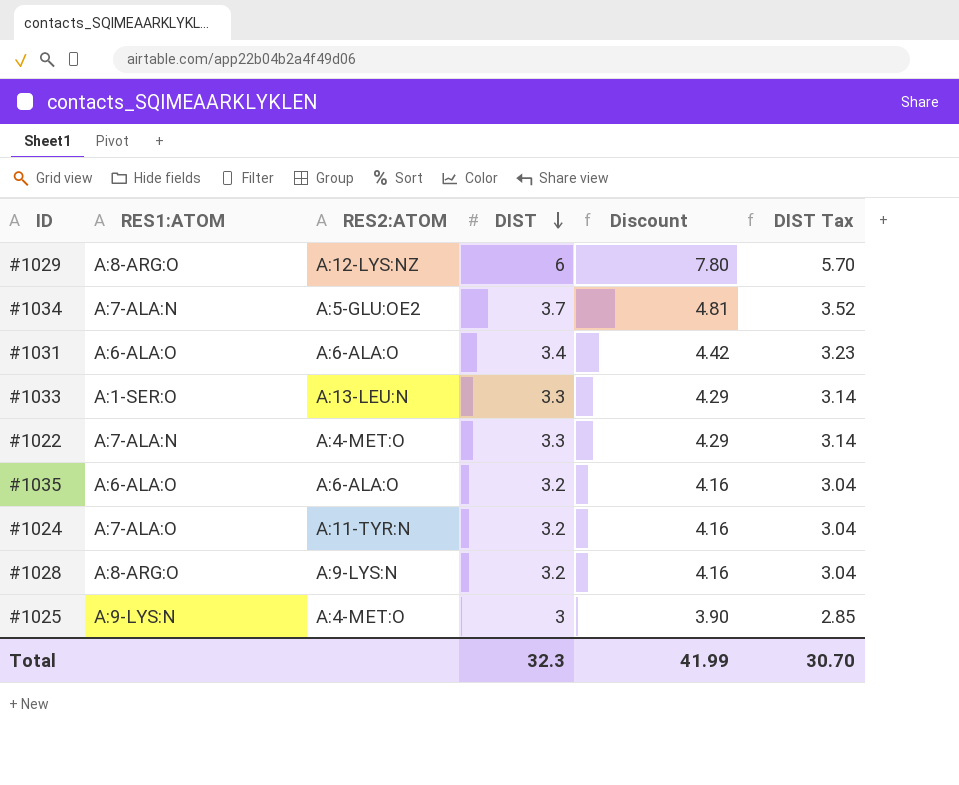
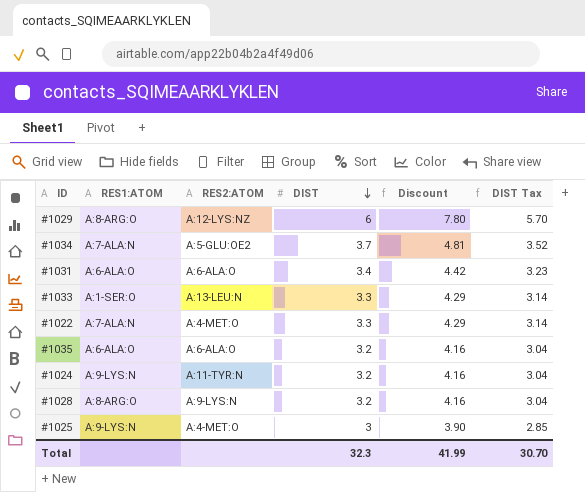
#1024 | RES1:ATOM: A:7-ALA:O -> A:9-LYS:N

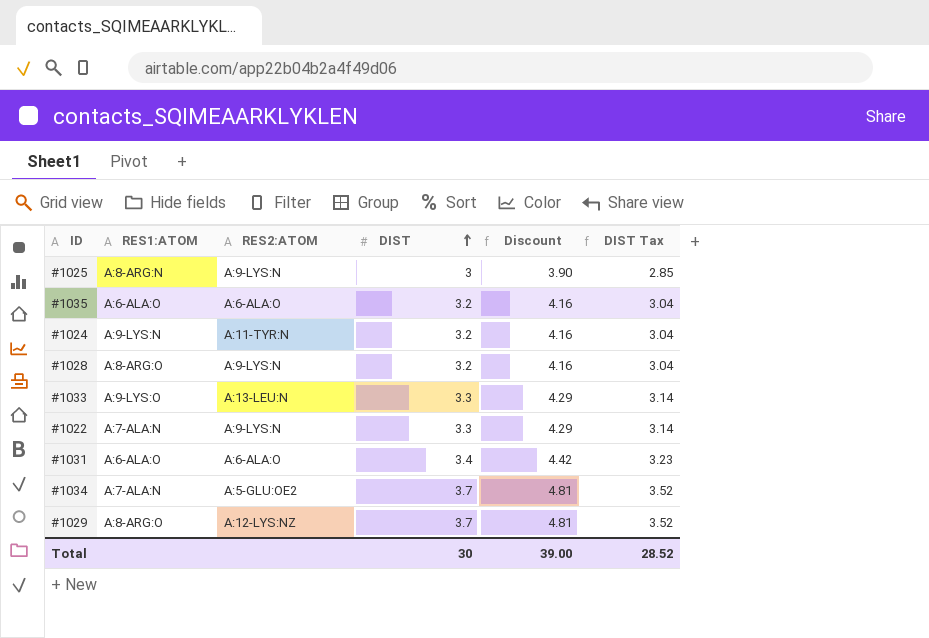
row order: DIST descending -> DIST ascending
#1025 | RES1:ATOM: A:9-LYS:N -> A:8-ARG:N
#1025 | RES2:ATOM: A:4-MET:O -> A:9-LYS:N
#1033 | RES1:ATOM: A:1-SER:O -> A:9-LYS:O
#1022 | RES2:ATOM: A:4-MET:O -> A:9-LYS:N
#1029 | DIST: 6 -> 3.7
#1029 | Discount: 7.80 -> 4.81
#1029 | DIST Tax: 5.70 -> 3.52
Total | DIST: 32.3 -> 30
Total | Discount: 41.99 -> 39.00
Total | DIST Tax: 30.70 -> 28.52

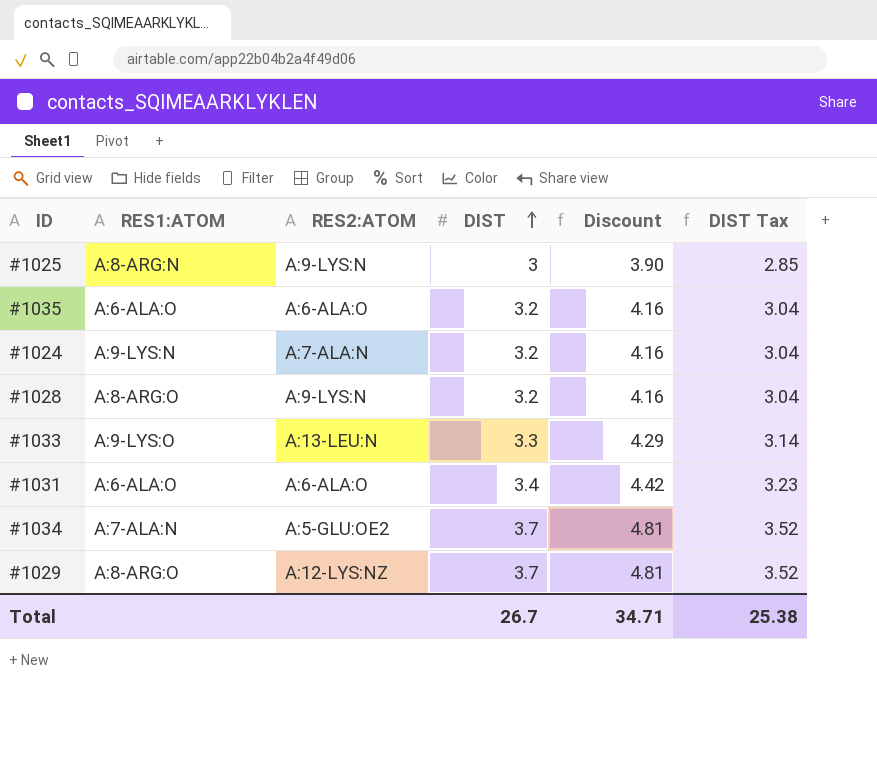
row #1022: A:7-ALA:N | A:9-LYS:N | 3.3 | 4.29 | 3.14 -> none
#1024 | RES2:ATOM: A:11-TYR:N -> A:7-ALA:N
Total | DIST: 30 -> 26.7
Total | Discount: 39.00 -> 34.71
Total | DIST Tax: 28.52 -> 25.38

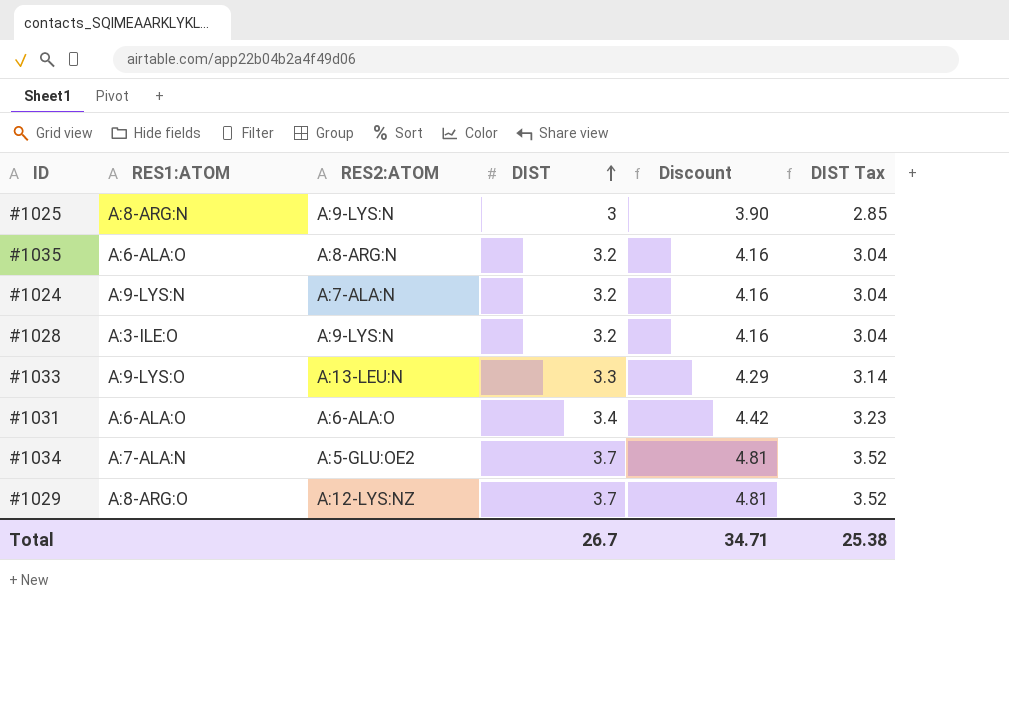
#1035 | RES2:ATOM: A:6-ALA:O -> A:8-ARG:N
#1028 | RES1:ATOM: A:8-ARG:O -> A:3-ILE:O

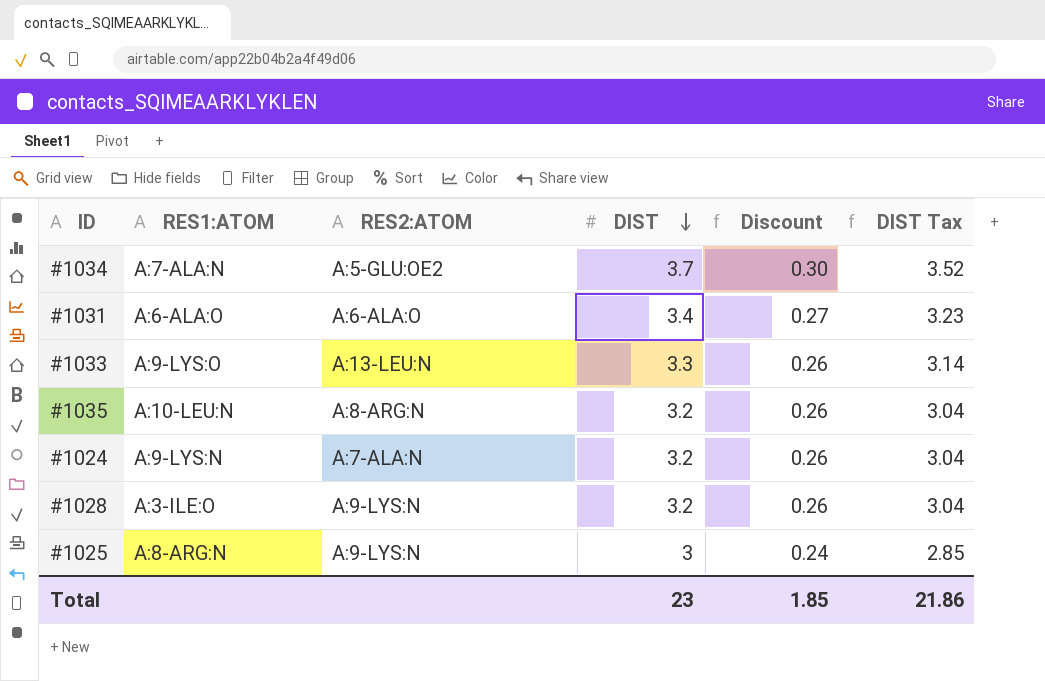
row order: DIST ascending -> DIST descending
column Discount | formula: [DIST] * 1.3 -> [DIST] * 0.08
row #1029: A:8-ARG:O | A:12-LYS:NZ | 3.7 | 4.81 | 3.52 -> none
#1035 | RES1:ATOM: A:6-ALA:O -> A:10-LEU:N
Total | DIST: 26.7 -> 23
Total | Discount: 34.71 -> 1.85
Total | DIST Tax: 25.38 -> 21.86

